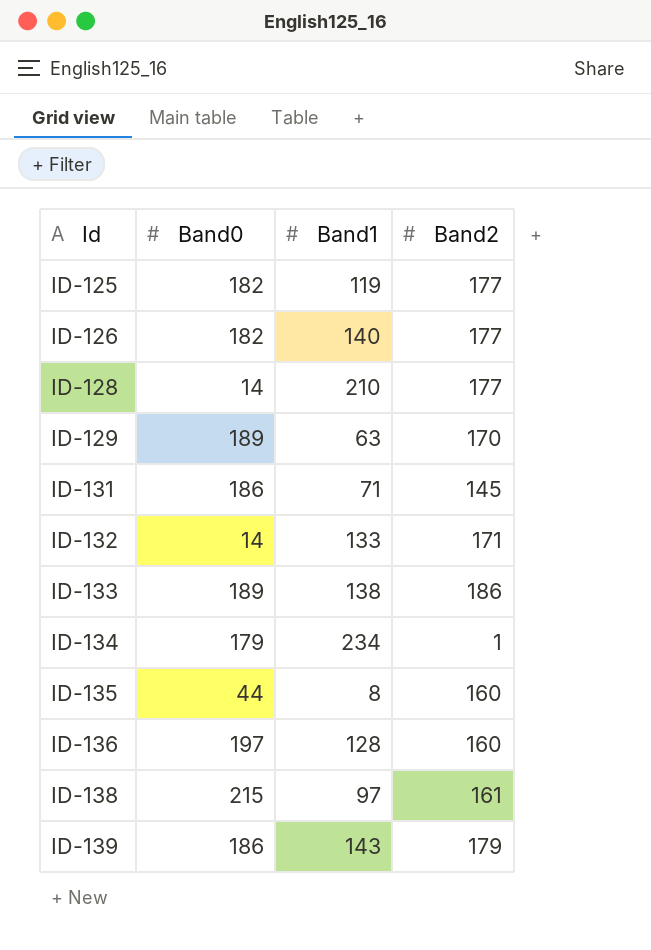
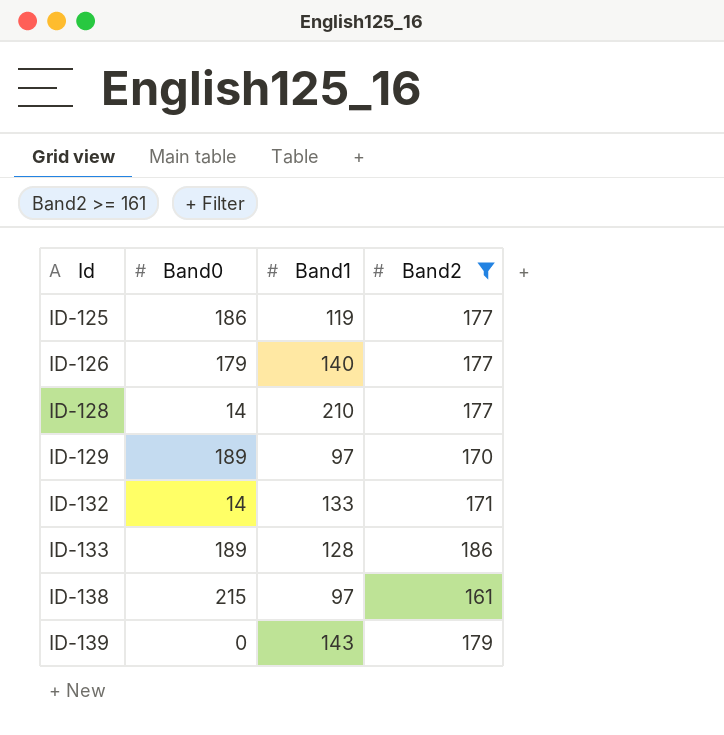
filter: none -> Band2 >= 161
ID-125 | Band0: 182 -> 186
ID-126 | Band0: 182 -> 179
ID-129 | Band1: 63 -> 97
ID-133 | Band1: 138 -> 128
ID-139 | Band0: 186 -> 0

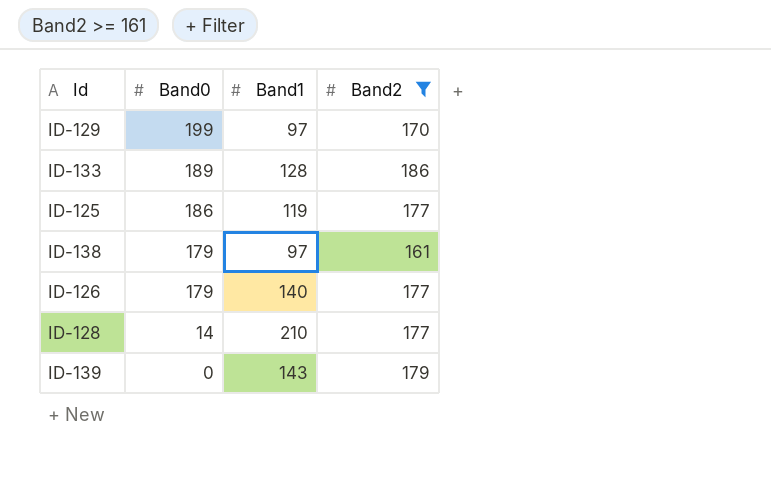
row order: Id ascending -> Band0 descending
row ID-132: 14 | 133 | 171 -> none
ID-129 | Band0: 189 -> 199
ID-138 | Band0: 215 -> 179

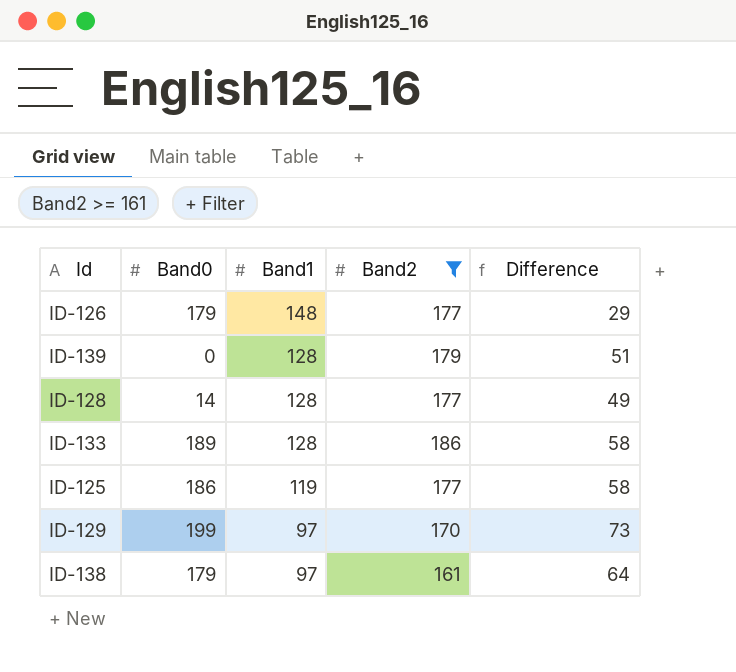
row order: Band0 descending -> Band1 descending
column Difference | formula: none -> [Band2] - [Band1]
ID-126 | Band1: 140 -> 148
ID-139 | Band1: 143 -> 128
ID-128 | Band1: 210 -> 128

